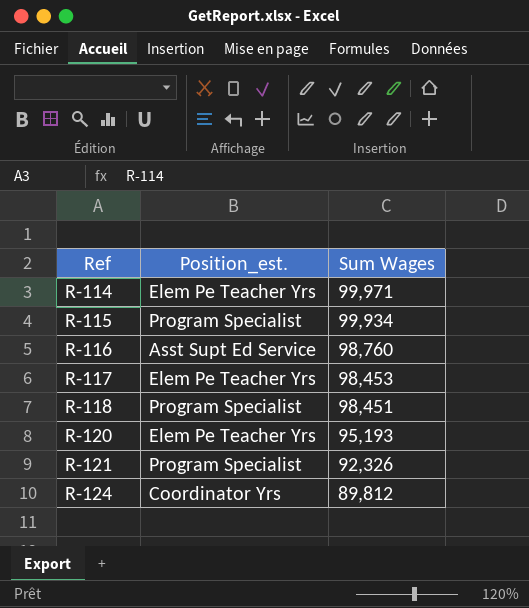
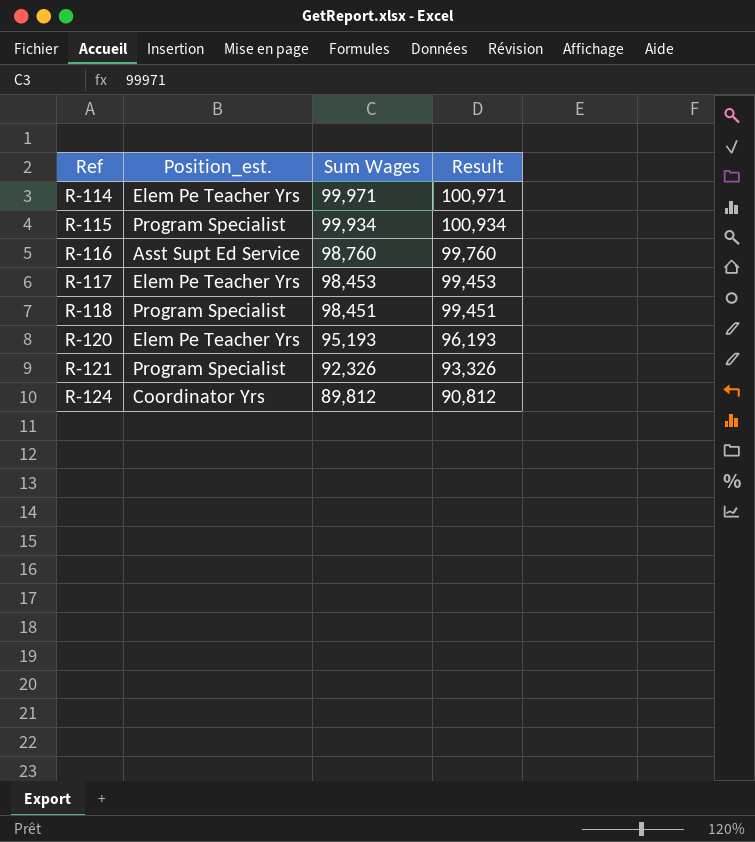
column Result | formula: none -> [Sum Wages] + 1000

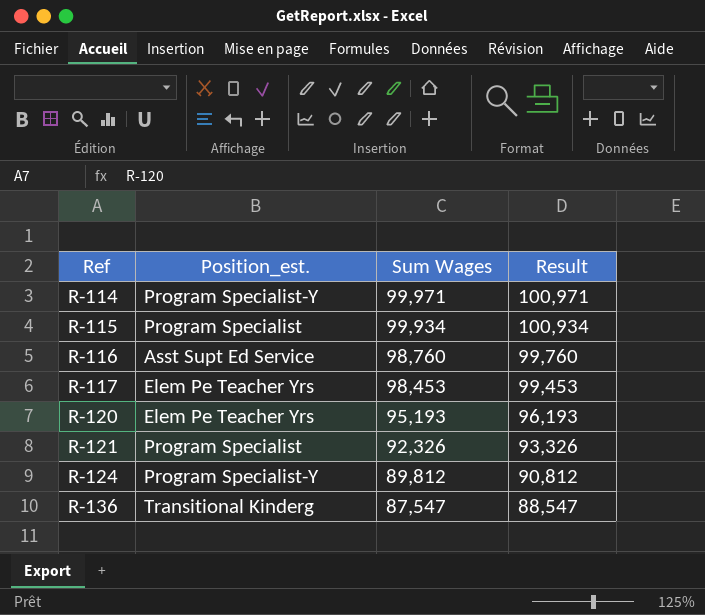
row R-118: Program Specialist | 98,451 | 99,451 -> none
R-114 | Position_est.: Elem Pe Teacher Yrs -> Program Specialist-Y
R-124 | Position_est.: Coordinator Yrs -> Program Specialist-Y
row R-136: none -> Transitional Kinderg | 87,547 | 88,547

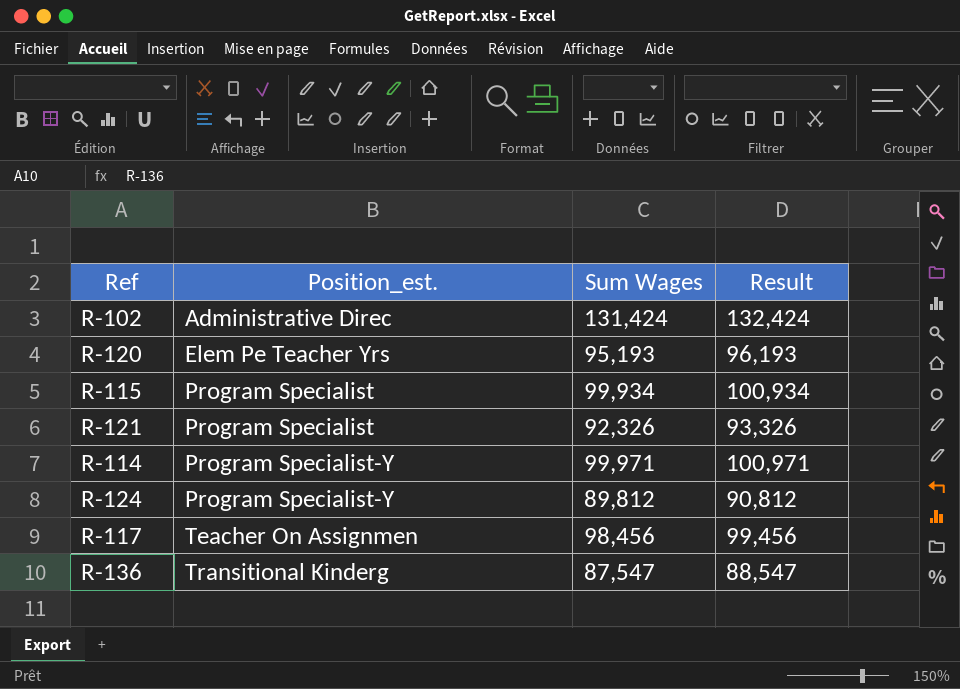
row order: Ref ascending -> Position_est. ascending
row R-116: Asst Supt Ed Service | 98,760 | 99,760 -> none
row R-102: none -> Administrative Direc | 131,424 | 132,424
R-117 | Position_est.: Elem Pe Teacher Yrs -> Teacher On Assignmen
R-117 | Sum Wages: 98,453 -> 98,456
R-117 | Result: 99,453 -> 99,456

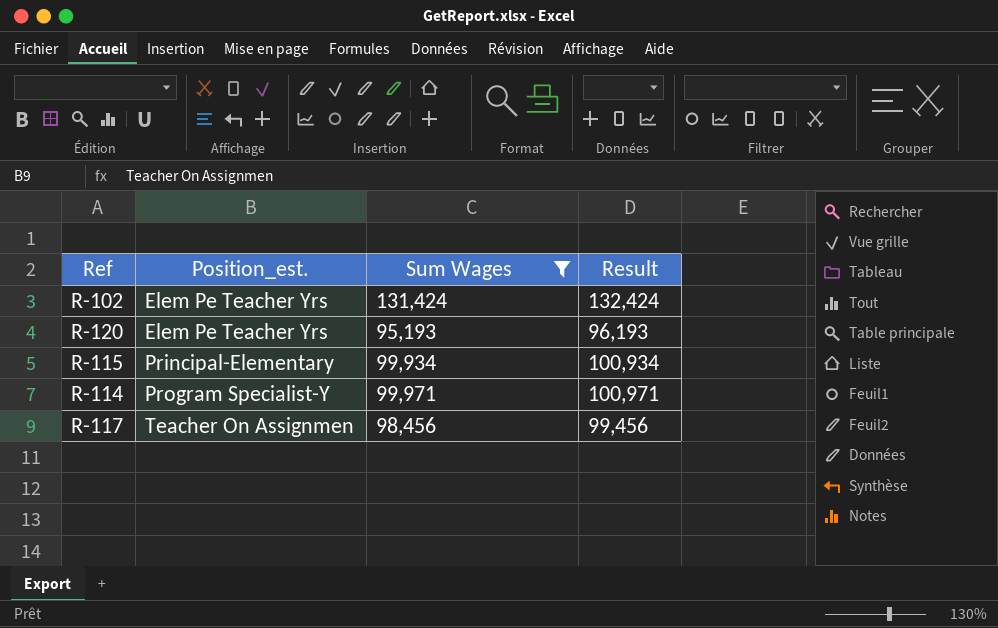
filter: none -> Sum Wages >= 95,193
R-102 | Position_est.: Administrative Direc -> Elem Pe Teacher Yrs
R-115 | Position_est.: Program Specialist -> Principal-Elementary

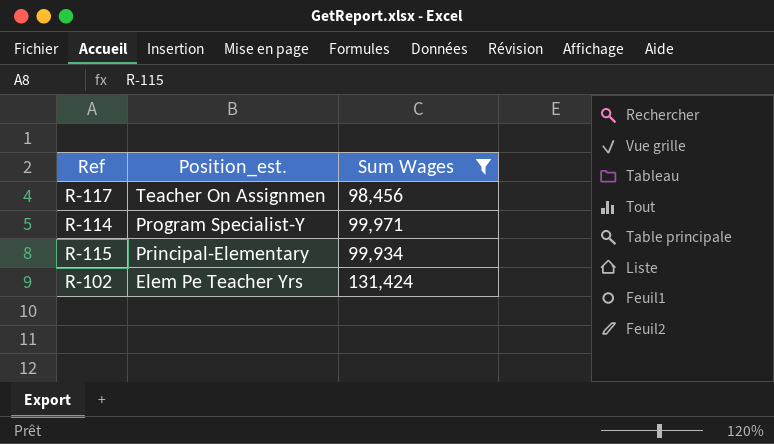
row order: Position_est. ascending -> Position_est. descending
column Result | formula: [Sum Wages] + 1000 -> none
row R-120: Elem Pe Teacher Yrs | 95,193 | 96,193 -> none

